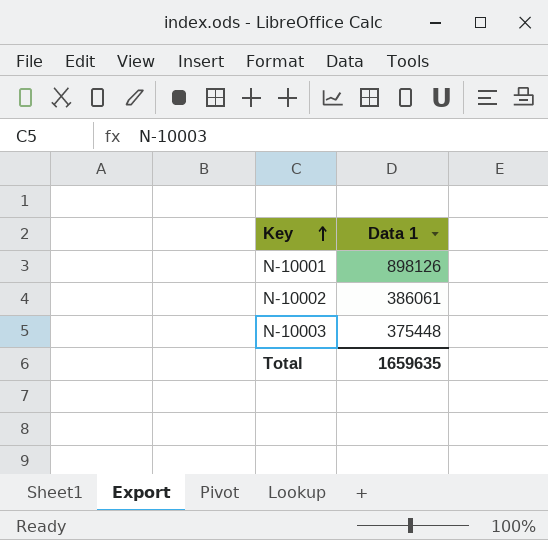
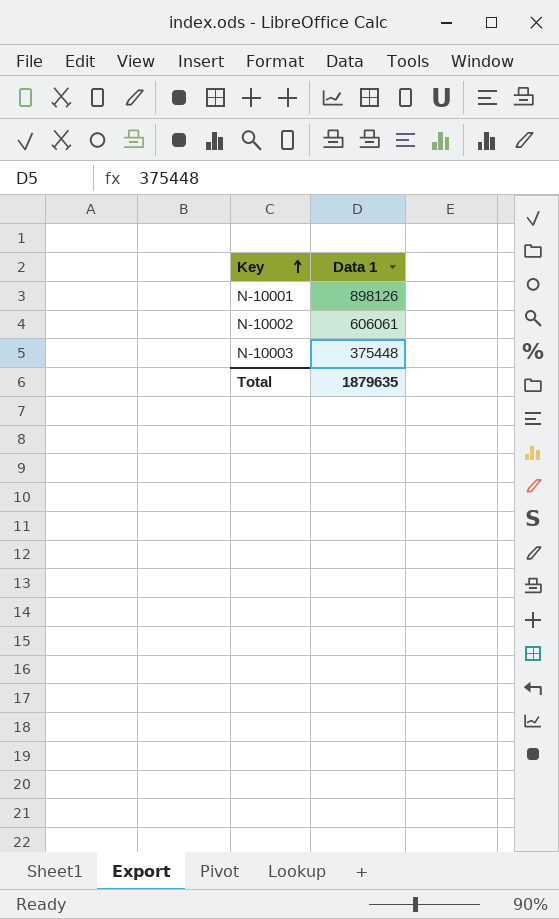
N-10002 | Data 1: 386061 -> 606061
Total | Data 1: 1659635 -> 1879635

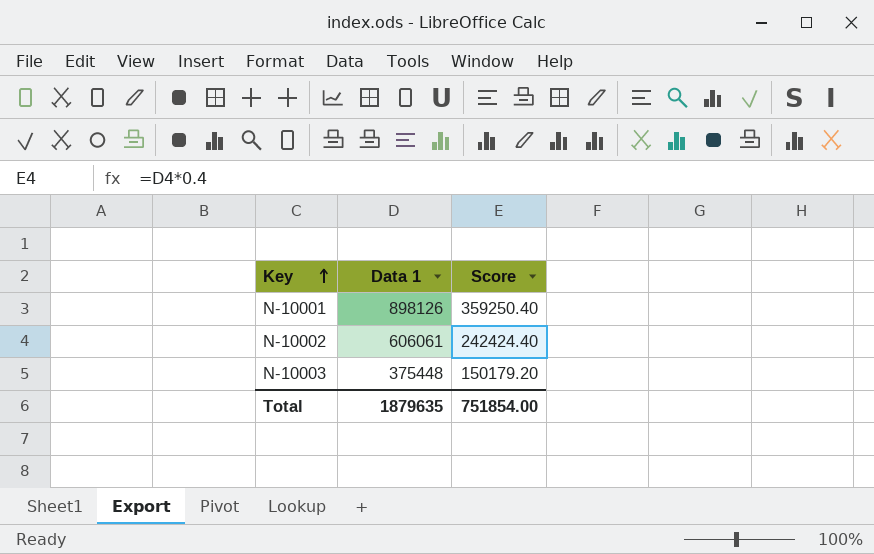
column Score | formula: none -> [Data 1] * 0.4

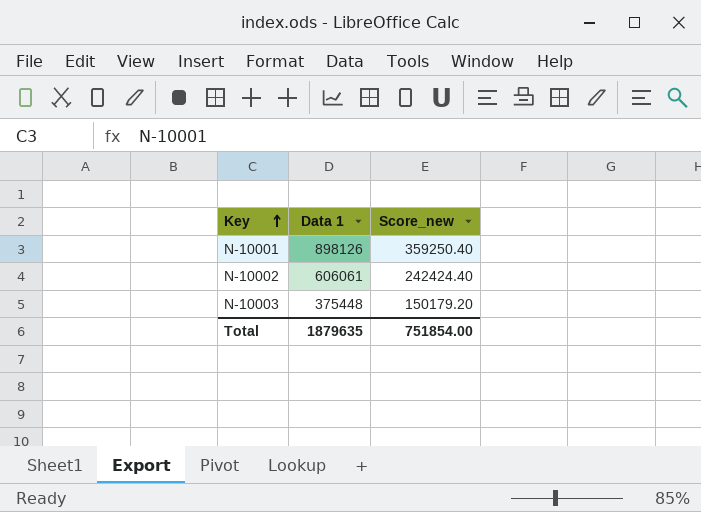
column name: Score -> Score_new

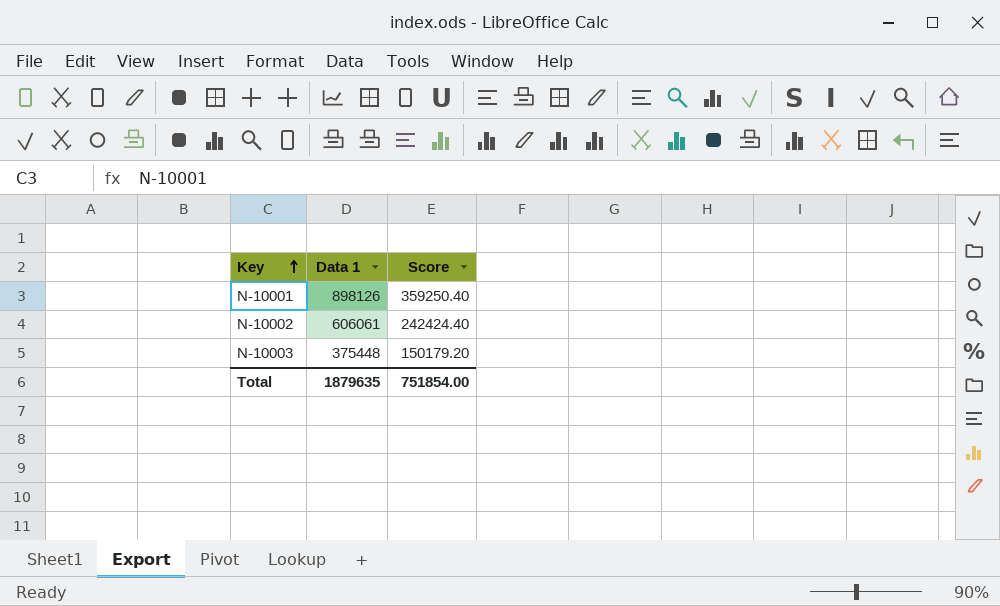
column name: Score_new -> Score

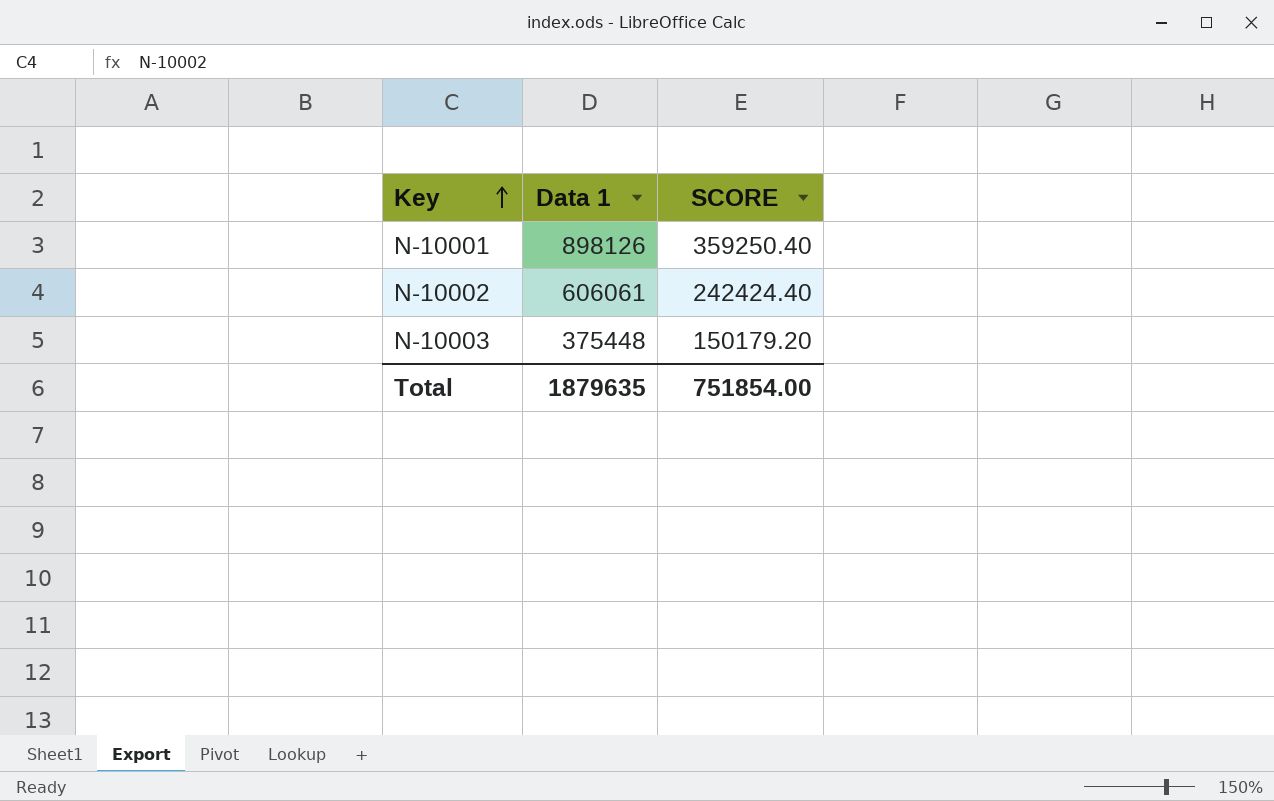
column name: Score -> SCORE

